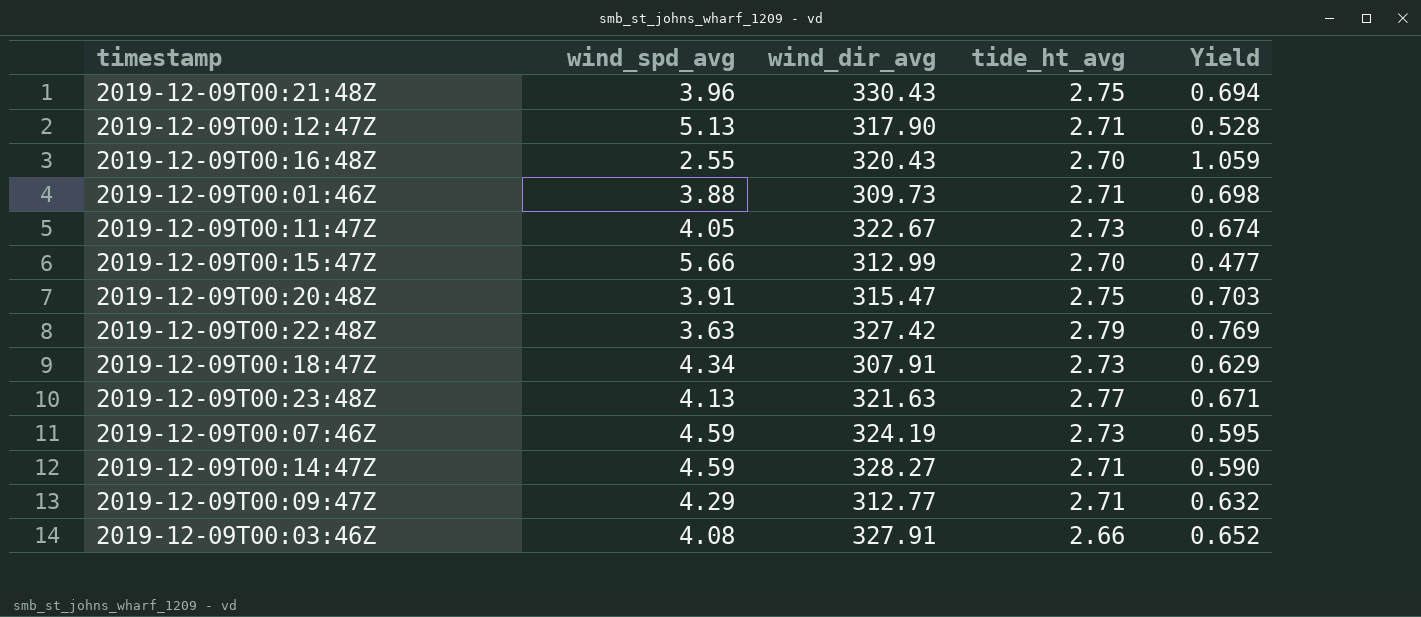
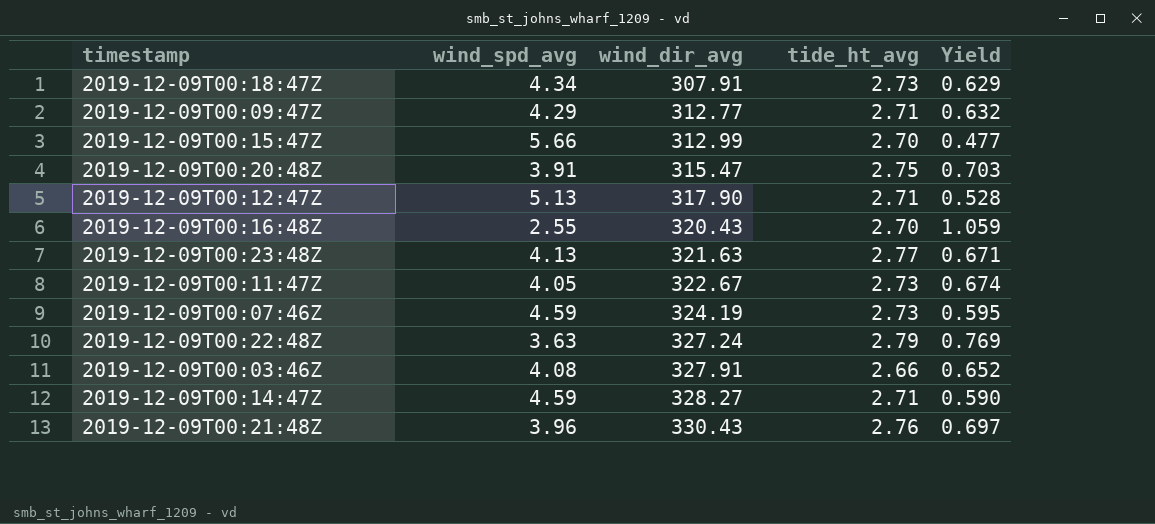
row order: none -> wind_dir_avg ascending
row 2019-12-09T00:01:46Z: 3.88 | 309.73 | 2.71 | 0.698 -> none
2019-12-09T00:22:48Z | wind_dir_avg: 327.42 -> 327.24
2019-12-09T00:21:48Z | tide_ht_avg: 2.75 -> 2.76
2019-12-09T00:21:48Z | Yield: 0.694 -> 0.697

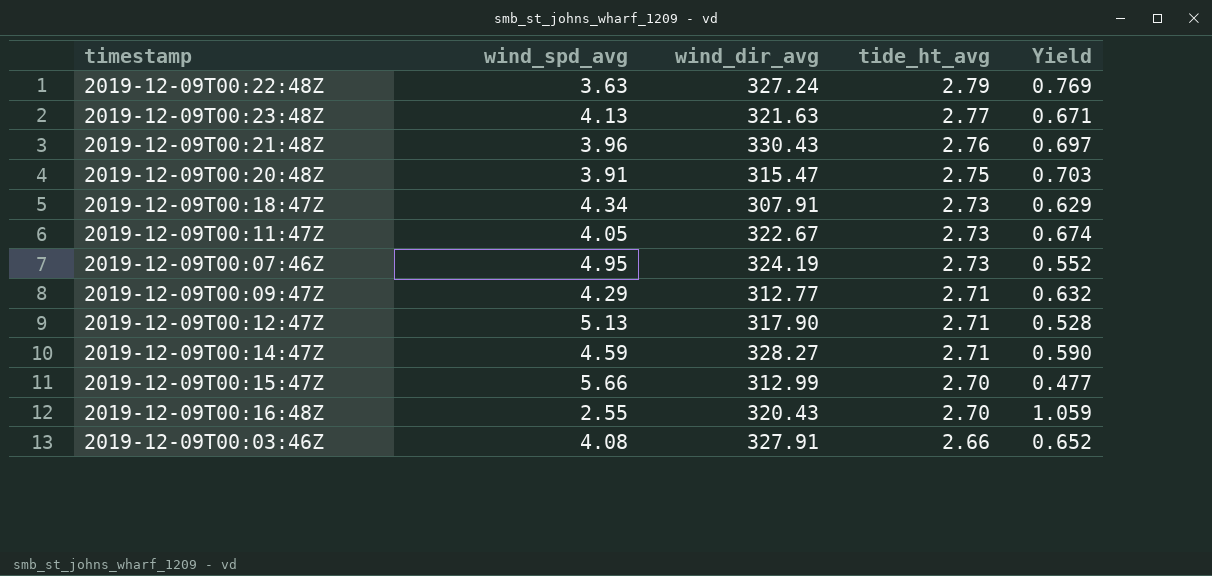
row order: wind_dir_avg ascending -> tide_ht_avg descending
2019-12-09T00:07:46Z | wind_spd_avg: 4.59 -> 4.95
2019-12-09T00:07:46Z | Yield: 0.595 -> 0.552

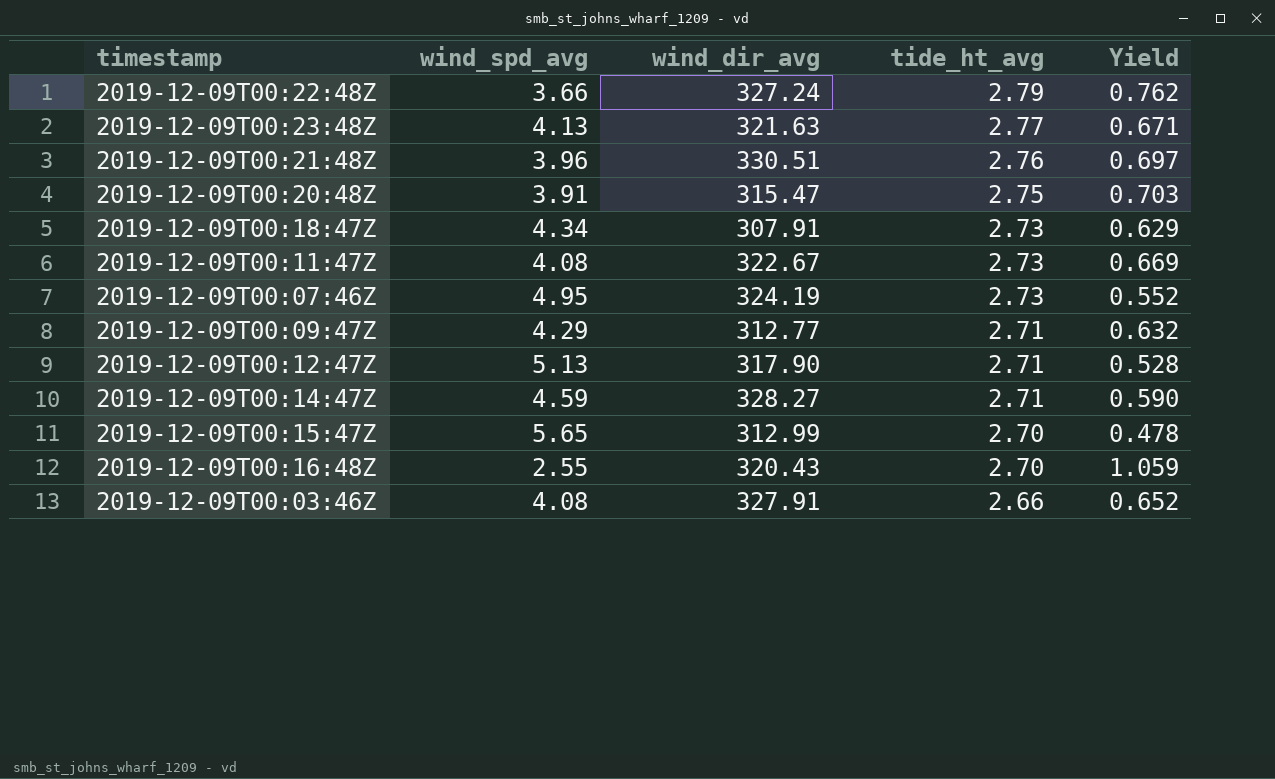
2019-12-09T00:22:48Z | wind_spd_avg: 3.63 -> 3.66
2019-12-09T00:22:48Z | Yield: 0.769 -> 0.762
2019-12-09T00:21:48Z | wind_dir_avg: 330.43 -> 330.51
2019-12-09T00:11:47Z | wind_spd_avg: 4.05 -> 4.08
2019-12-09T00:11:47Z | Yield: 0.674 -> 0.669
2019-12-09T00:15:47Z | wind_spd_avg: 5.66 -> 5.65
2019-12-09T00:15:47Z | Yield: 0.477 -> 0.478

